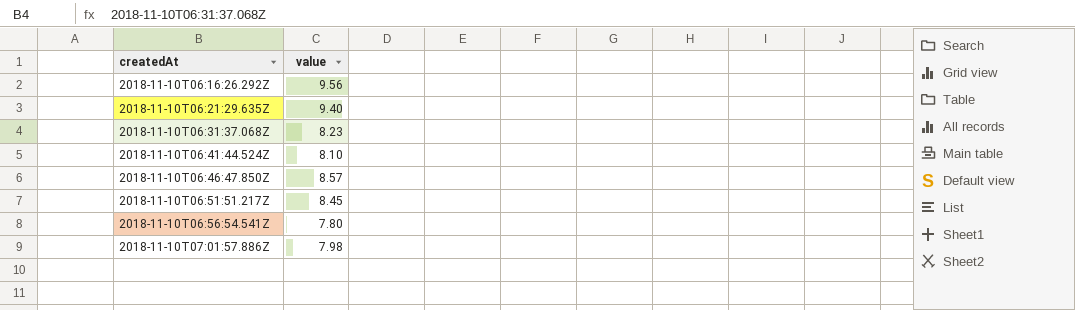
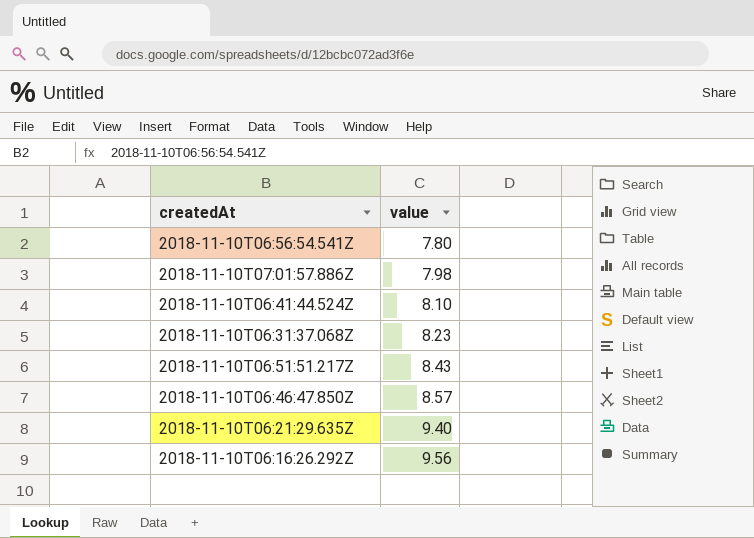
row order: createdAt ascending -> value ascending
2018-11-10T06:51:51.217Z | value: 8.45 -> 8.43

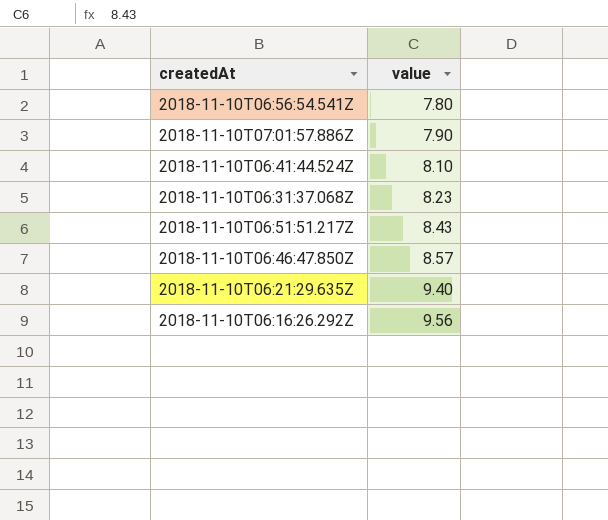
2018-11-10T07:01:57.886Z | value: 7.98 -> 7.90

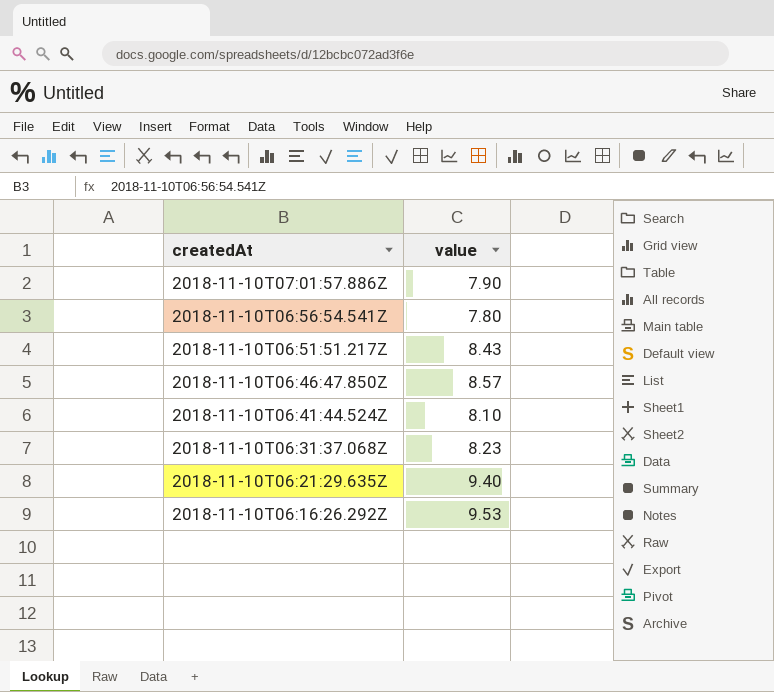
row order: value ascending -> createdAt descending
2018-11-10T06:16:26.292Z | value: 9.56 -> 9.53

